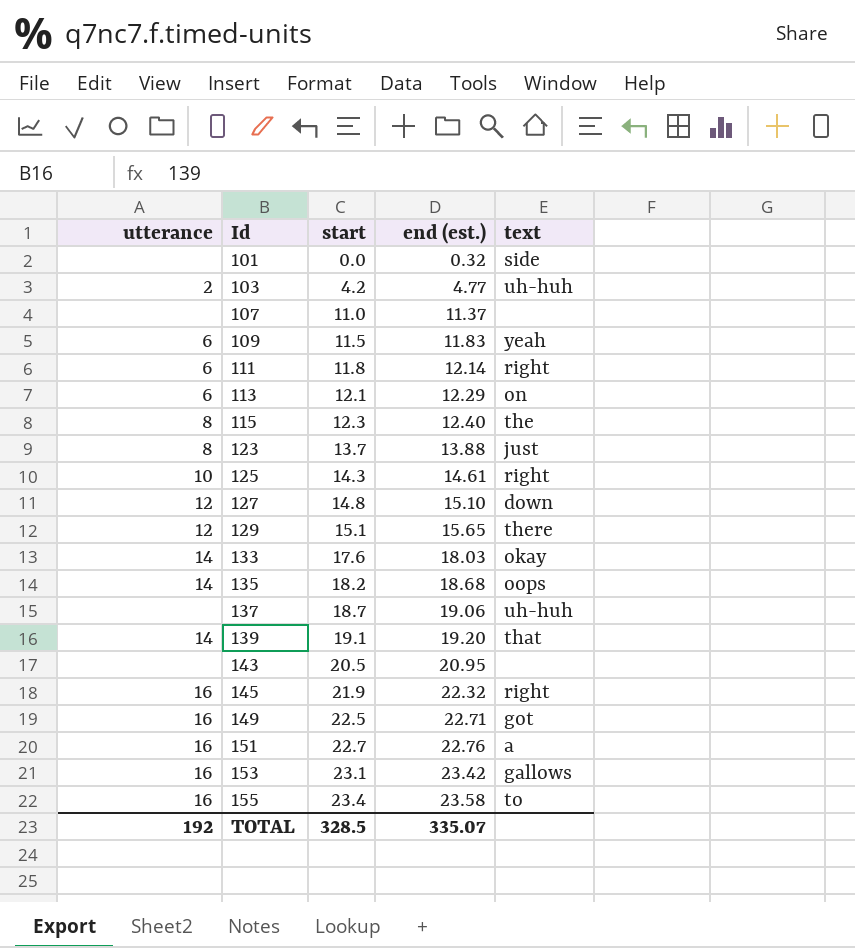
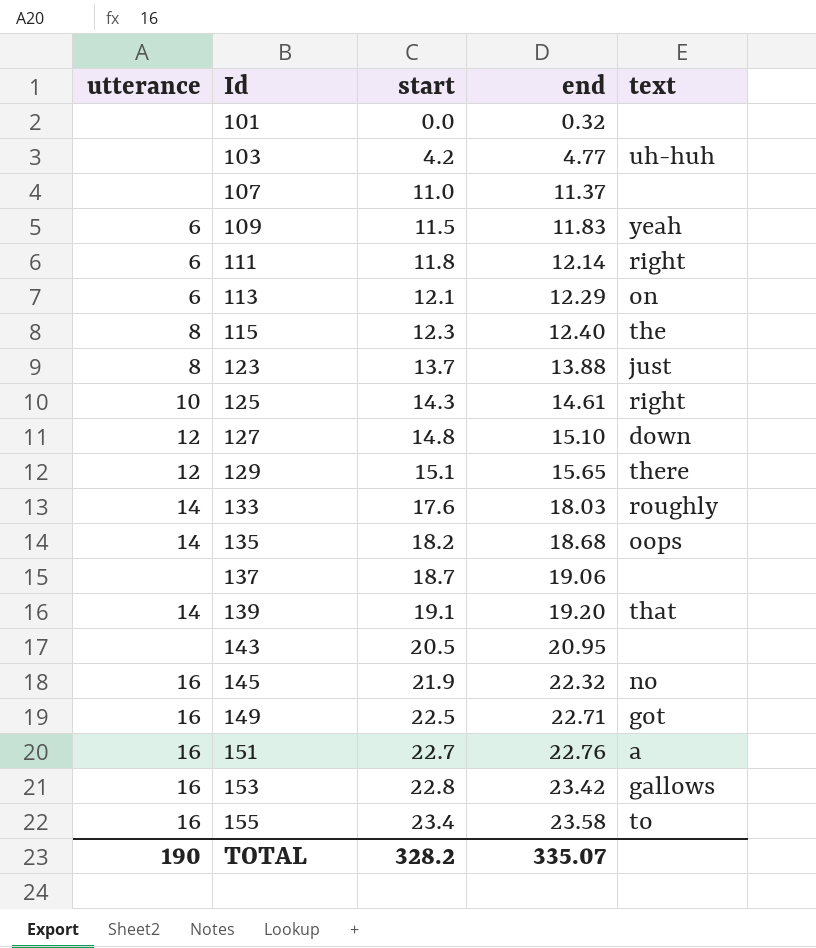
column name: end (est.) -> end
101 | text: side -> none
103 | utterance: 2 -> none
133 | text: okay -> roughly
137 | text: uh-huh -> none
145 | text: right -> no
153 | start: 23.1 -> 22.8
TOTAL | utterance: 192 -> 190
TOTAL | start: 328.5 -> 328.2

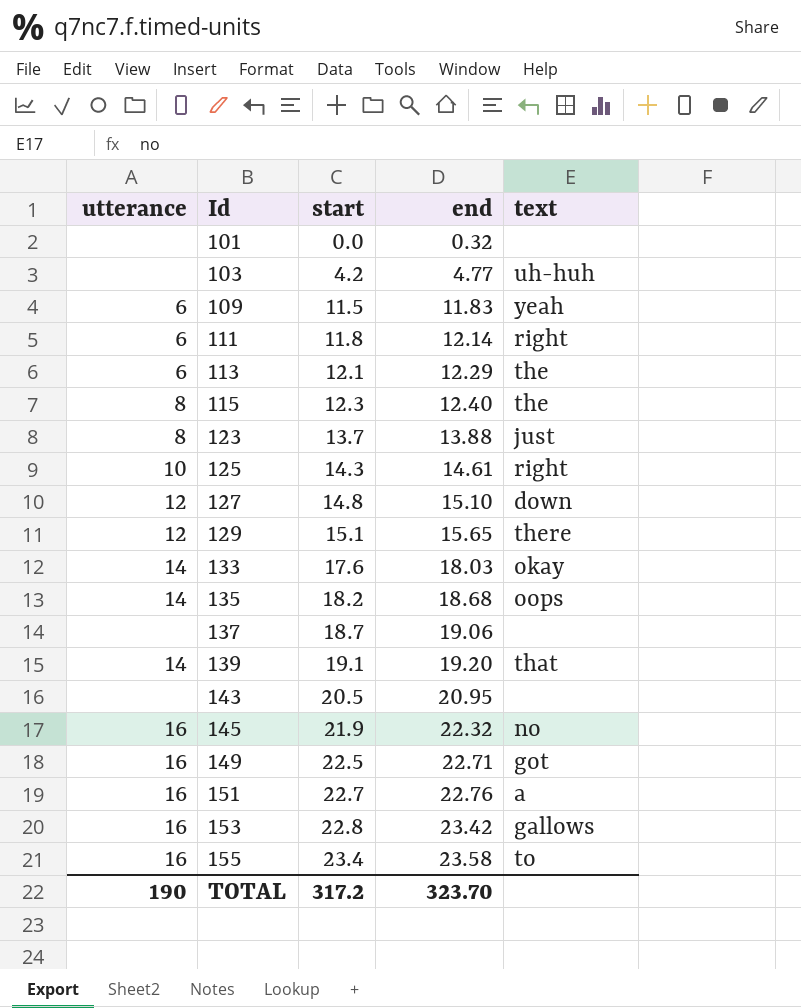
row 107: none | 11.0 | 11.37 | none -> none
113 | text: on -> the
133 | text: roughly -> okay
TOTAL | start: 328.2 -> 317.2
TOTAL | end: 335.07 -> 323.70

